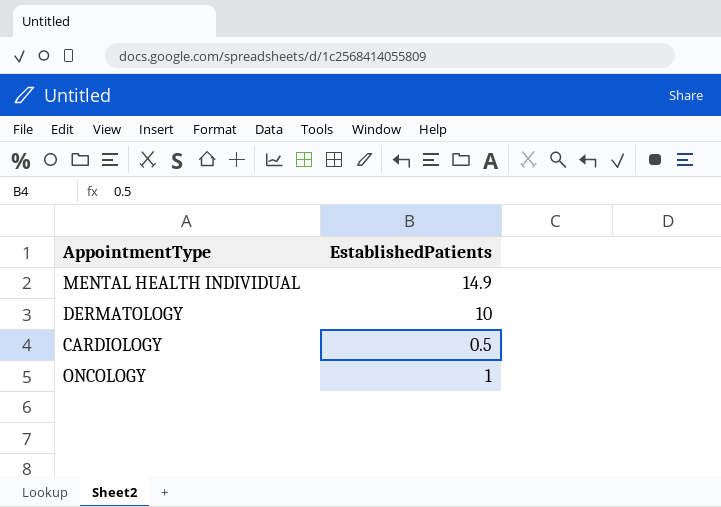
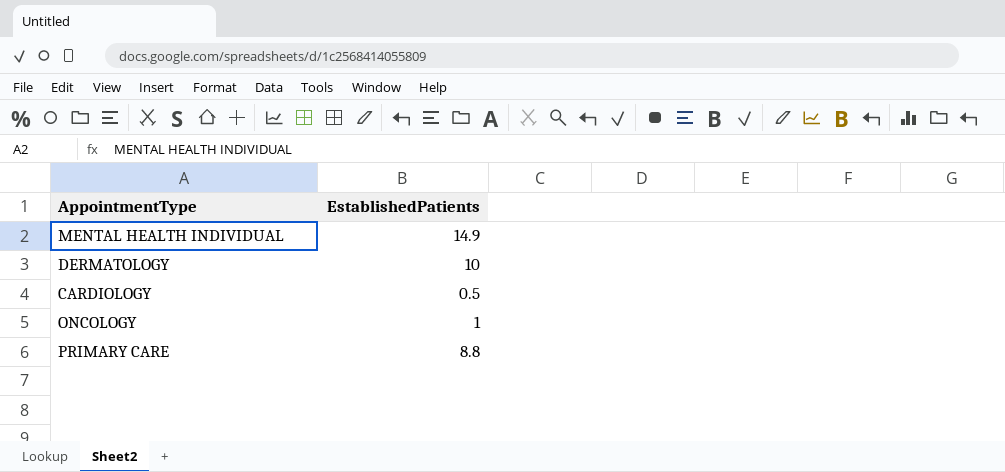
row PRIMARY CARE: none -> 8.8

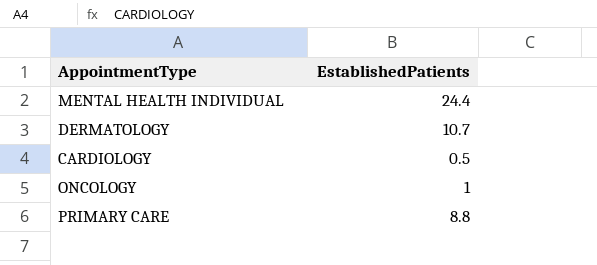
MENTAL HEALTH INDIVIDUAL | EstablishedPatients: 14.9 -> 24.4
DERMATOLOGY | EstablishedPatients: 10 -> 10.7

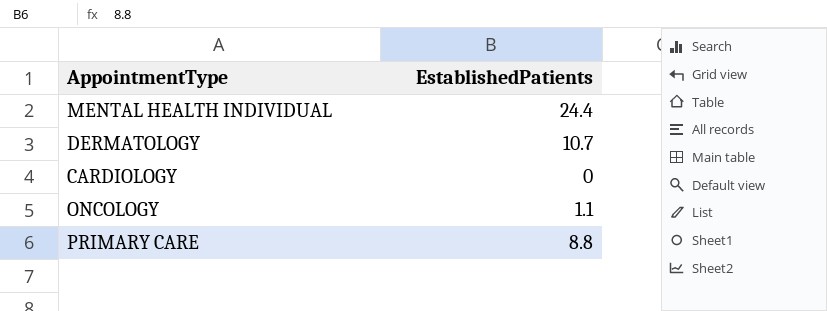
CARDIOLOGY | EstablishedPatients: 0.5 -> 0
ONCOLOGY | EstablishedPatients: 1 -> 1.1

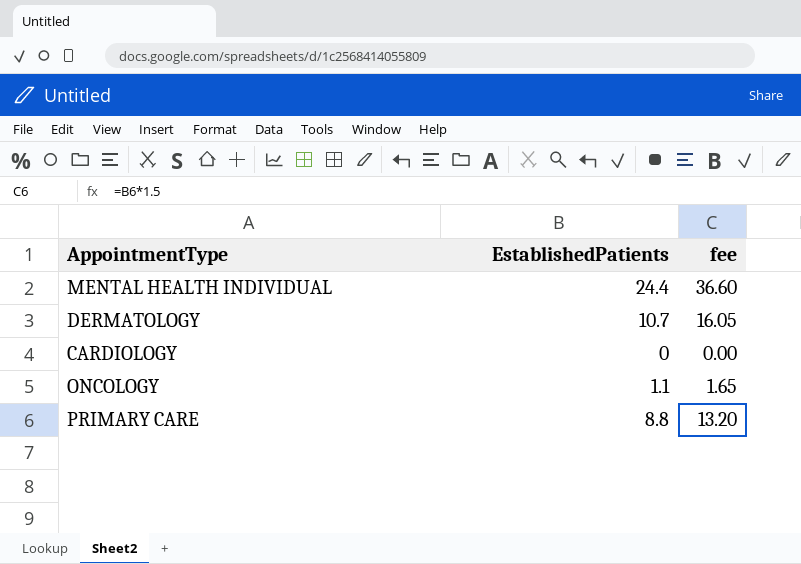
column fee | formula: none -> [EstablishedPatients] * 1.5

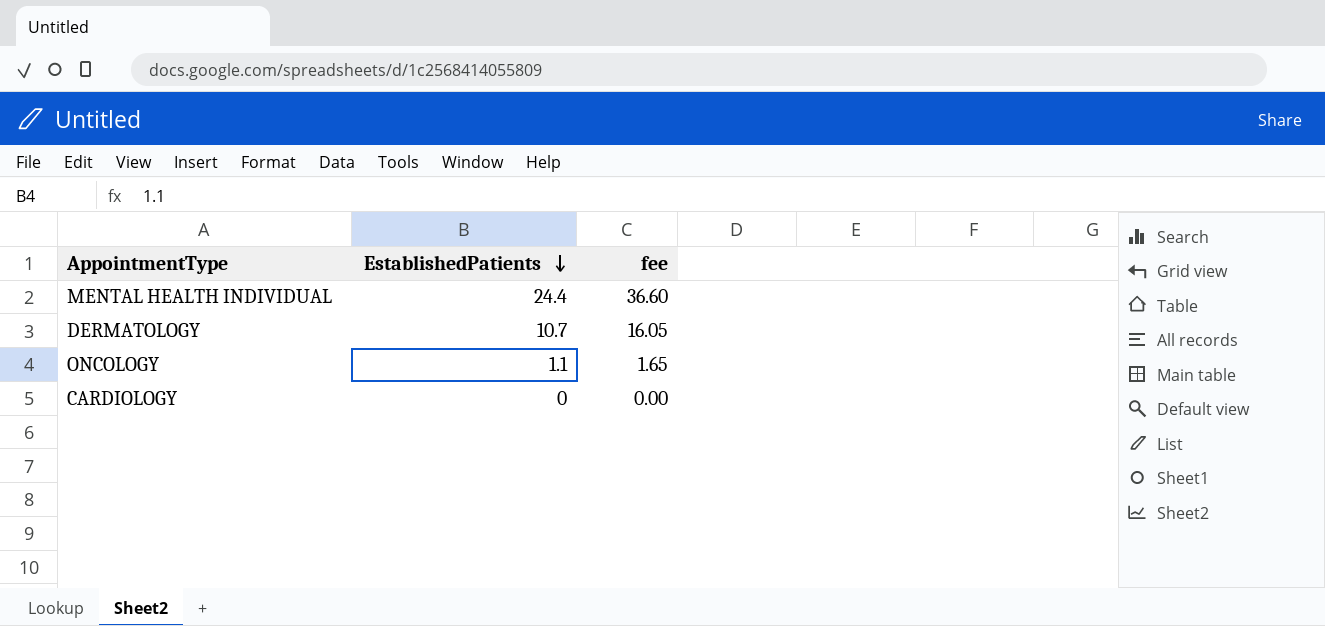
row order: none -> EstablishedPatients descending
row PRIMARY CARE: 8.8 | 13.20 -> none

